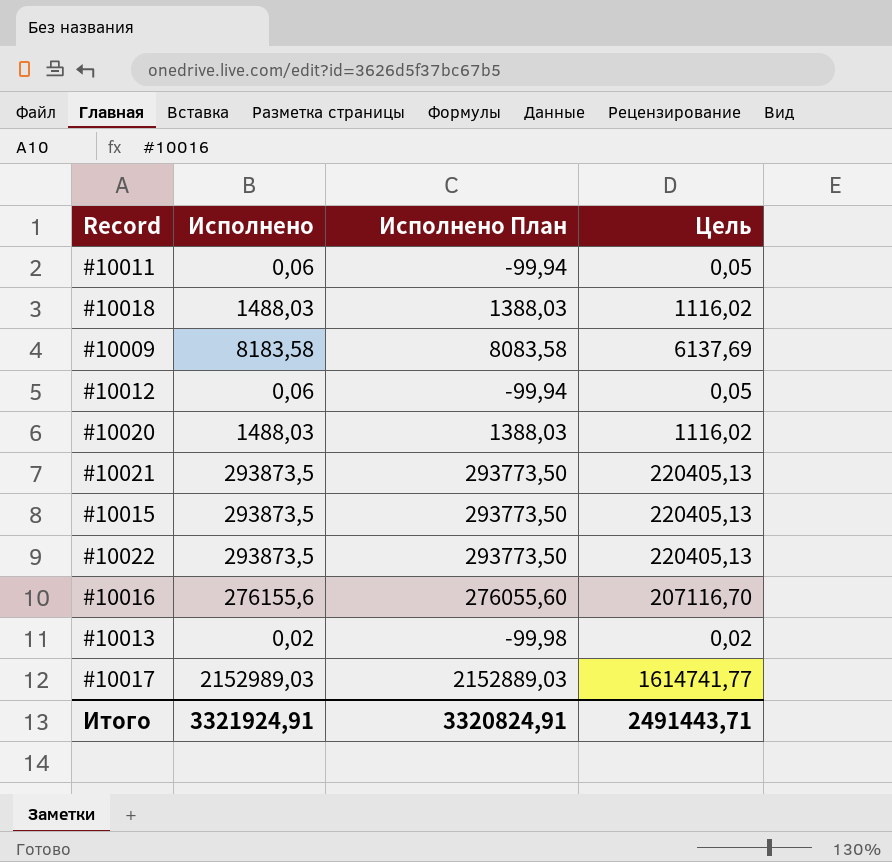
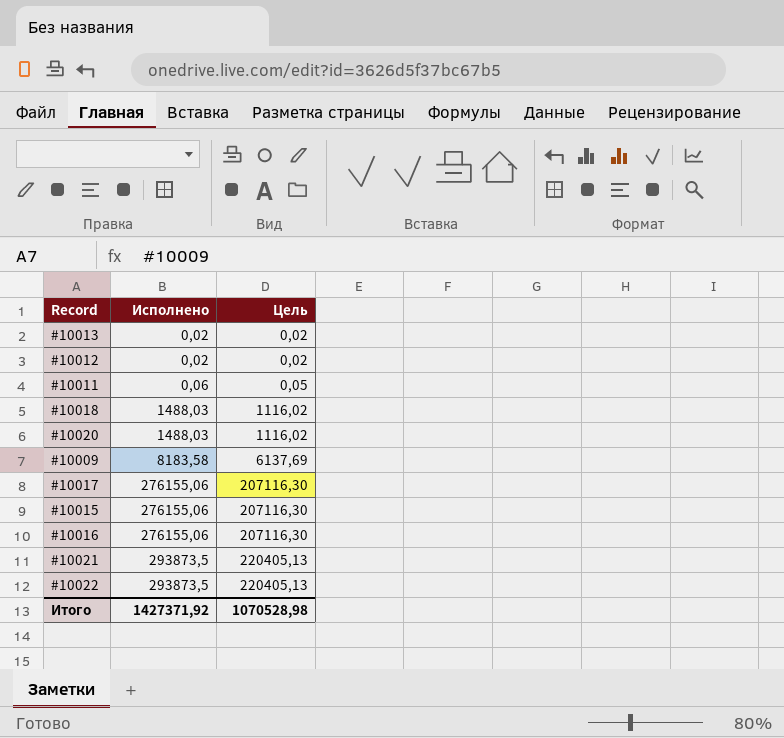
row order: none -> Исполнено ascending
column Исполнено План | formula: [Исполнено] - 100 -> none
#10012 | Исполнено: 0,06 -> 0,02
#10012 | Цель: 0,05 -> 0,02
#10017 | Исполнено: 2152989,03 -> 276155,06
#10017 | Цель: 1614741,77 -> 207116,30
#10015 | Исполнено: 293873,5 -> 276155,06
#10015 | Цель: 220405,13 -> 207116,30
#10016 | Исполнено: 276155,6 -> 276155,06
#10016 | Цель: 207116,70 -> 207116,30
Итого | Исполнено: 3321924,91 -> 1427371,92
Итого | Цель: 2491443,71 -> 1070528,98

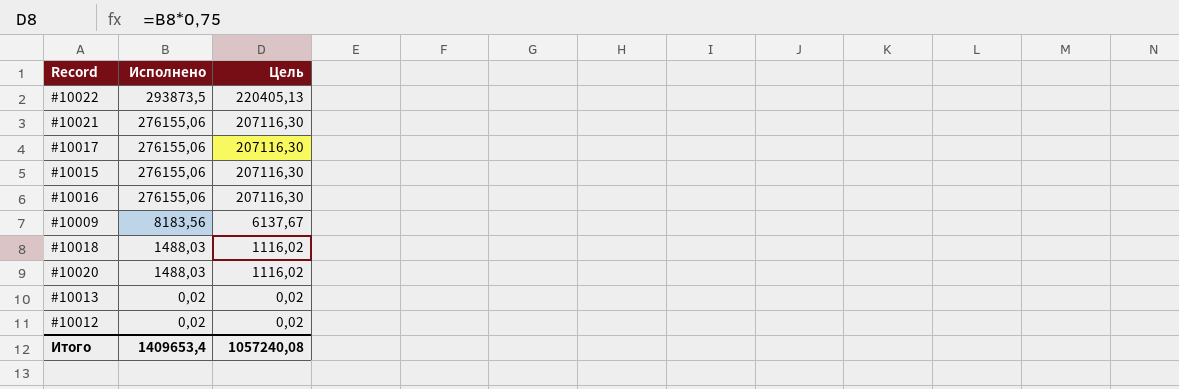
row order: Исполнено ascending -> Исполнено descending
row #10011: 0,06 | 0,05 -> none
#10021 | Исполнено: 293873,5 -> 276155,06
#10021 | Цель: 220405,13 -> 207116,30
#10009 | Исполнено: 8183,58 -> 8183,56
#10009 | Цель: 6137,69 -> 6137,67
Итого | Исполнено: 1427371,92 -> 1409653,4
Итого | Цель: 1070528,98 -> 1057240,08

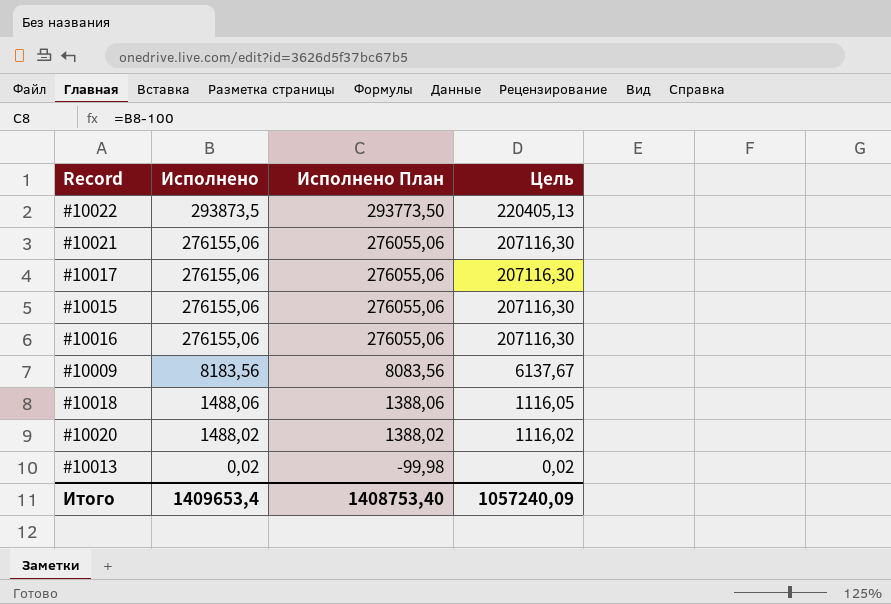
column Исполнено План | formula: none -> [Исполнено] - 100
row #10012: 0,02 | 0,02 -> none
#10018 | Исполнено: 1488,03 -> 1488,06
#10018 | Цель: 1116,02 -> 1116,05
#10020 | Исполнено: 1488,03 -> 1488,02
Итого | Цель: 1057240,08 -> 1057240,09

